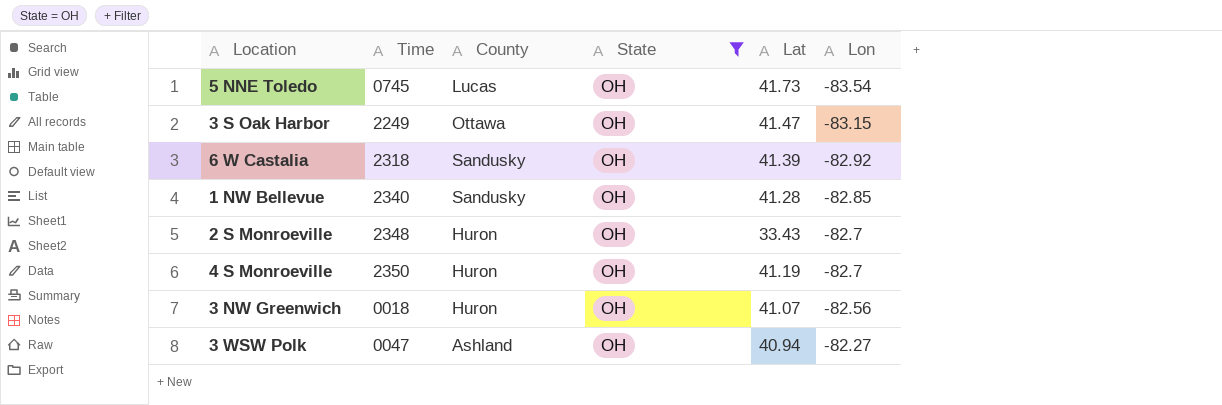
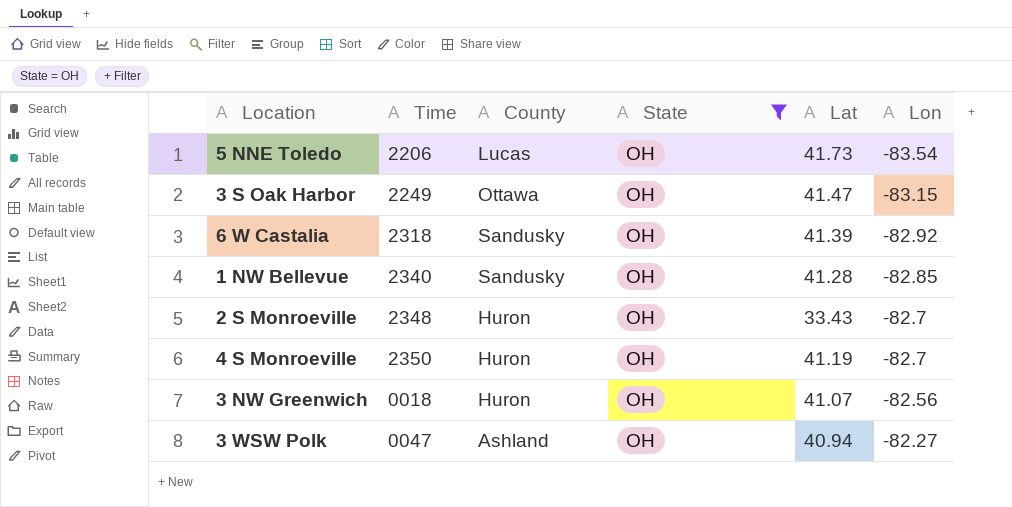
5 NNE Toledo | Time: 0745 -> 2206

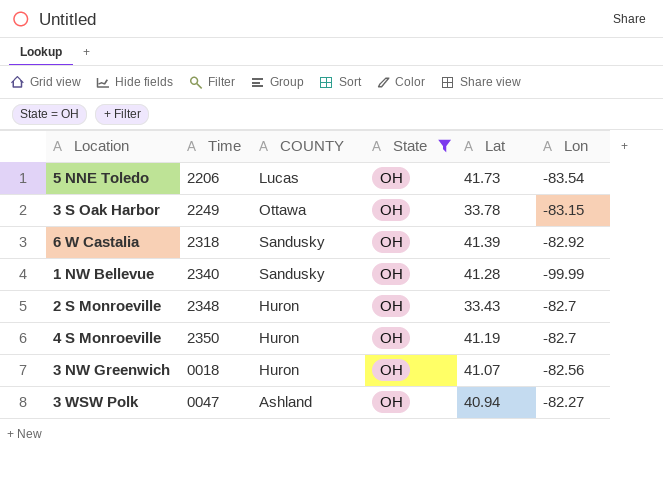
column name: County -> COUNTY
3 S Oak Harbor | Lat: 41.47 -> 33.78
1 NW Bellevue | Lon: -82.85 -> -99.99

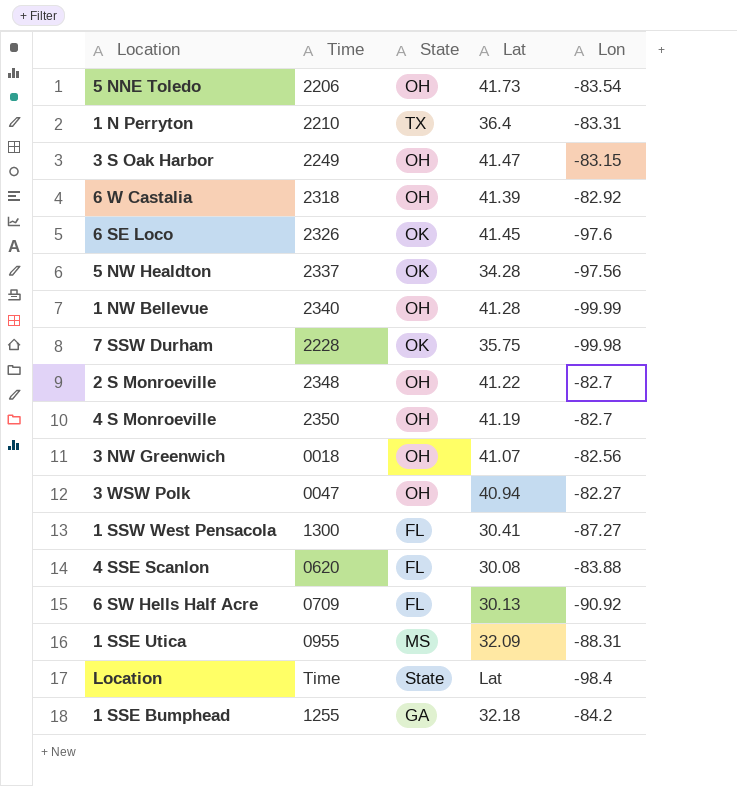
filter: State = OH -> none
column COUNTY | position: 3 -> none
3 S Oak Harbor | Lat: 33.78 -> 41.47
2 S Monroeville | Lat: 33.43 -> 41.22

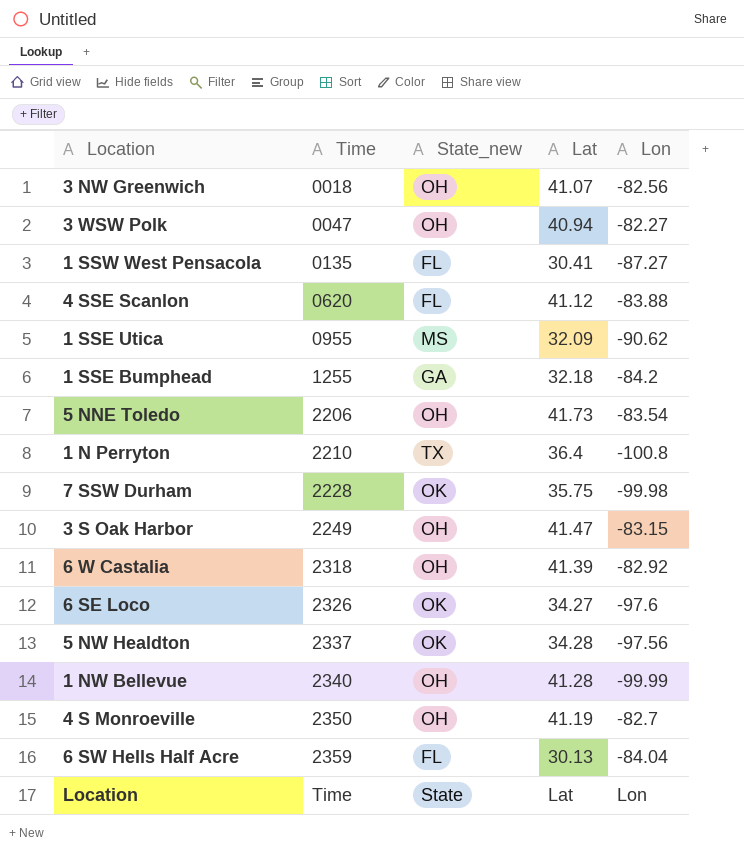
row order: none -> Time ascending
column name: State -> State_new
row 2 S Monroeville: 2348 | OH | 41.22 | -82.7 -> none
1 SSW West Pensacola | Time: 1300 -> 0135
4 SSE Scanlon | Lat: 30.08 -> 41.12
1 SSE Utica | Lon: -88.31 -> -90.62
1 N Perryton | Lon: -83.31 -> -100.8
6 SE Loco | Lat: 41.45 -> 34.27
6 SW Hells Half Acre | Time: 0709 -> 2359
6 SW Hells Half Acre | Lon: -90.92 -> -84.04
Location | Lon: -98.4 -> Lon

